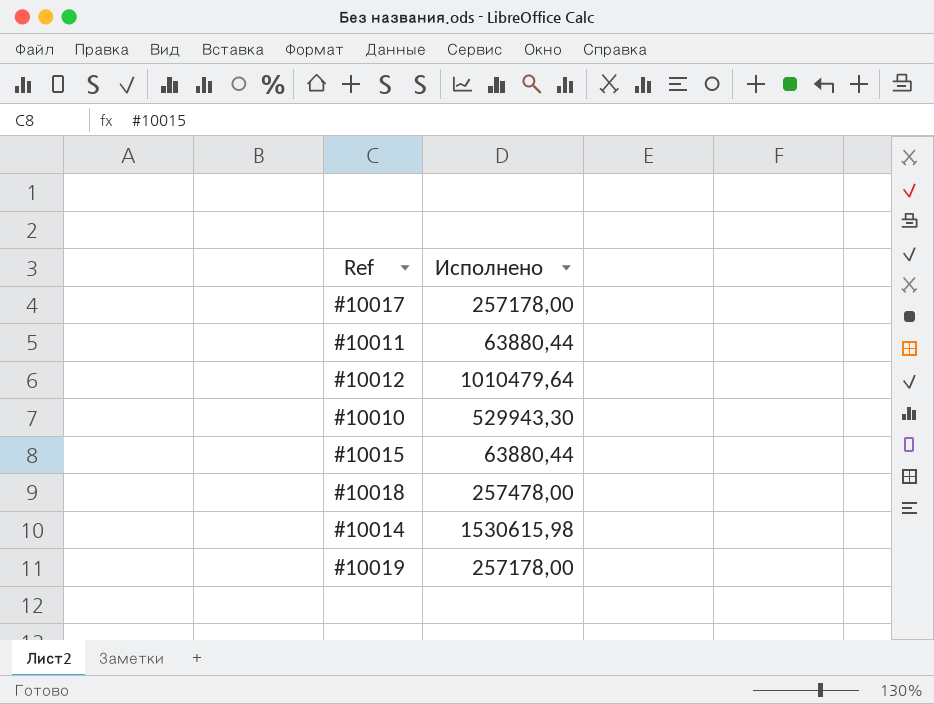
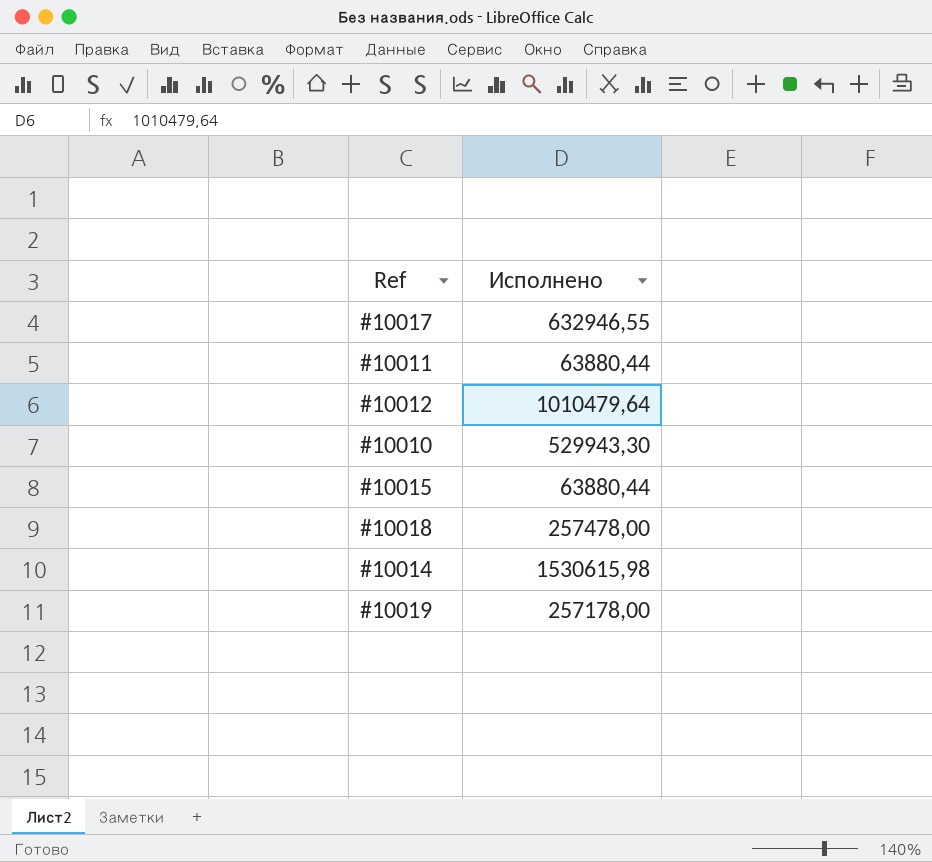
#10017 | Исполнено: 257178,00 -> 632946,55

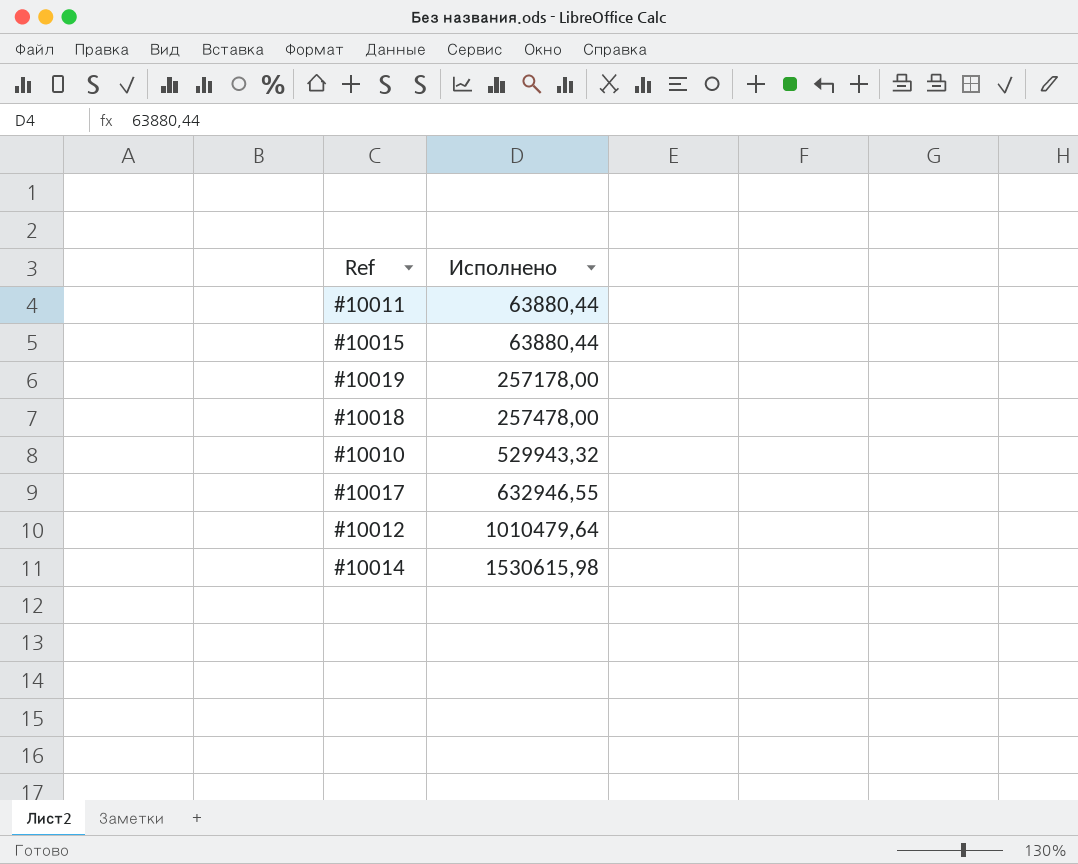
row order: none -> Исполнено ascending
#10010 | Исполнено: 529943,30 -> 529943,32

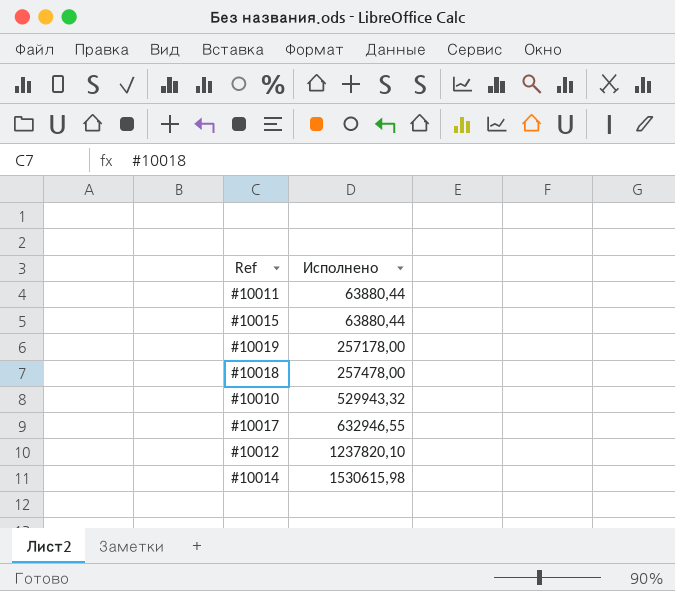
#10012 | Исполнено: 1010479,64 -> 1237820,10

